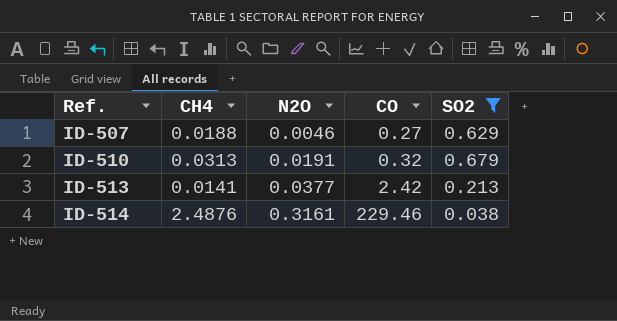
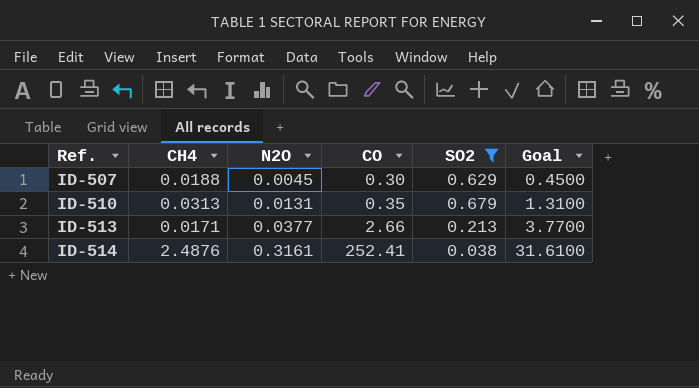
column Goal | formula: none -> [N2O] * 100
ID-507 | N2O: 0.0046 -> 0.0045
ID-507 | CO: 0.27 -> 0.30
ID-510 | N2O: 0.0191 -> 0.0131
ID-510 | CO: 0.32 -> 0.35
ID-513 | CH4: 0.0141 -> 0.0171
ID-513 | CO: 2.42 -> 2.66
ID-514 | CO: 229.46 -> 252.41

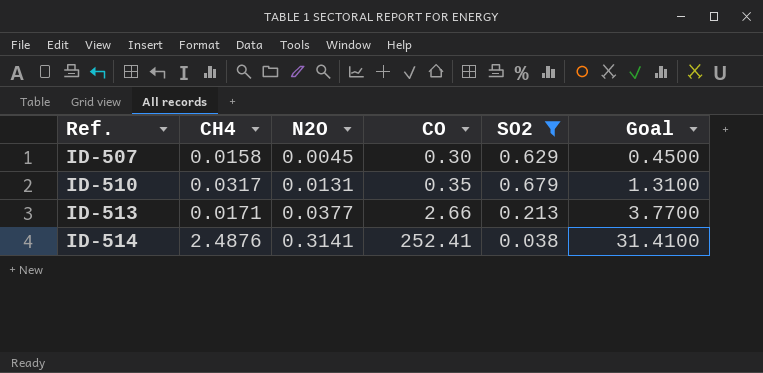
ID-507 | CH4: 0.0188 -> 0.0158
ID-510 | CH4: 0.0313 -> 0.0317
ID-514 | N2O: 0.3161 -> 0.3141
ID-514 | Goal: 31.6100 -> 31.4100

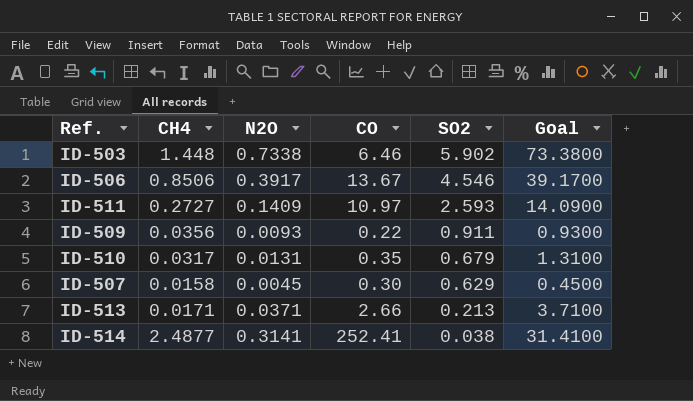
filter: SO2 <= 0.679 -> none
row order: Ref. ascending -> SO2 descending
ID-513 | N2O: 0.0377 -> 0.0371
ID-513 | Goal: 3.7700 -> 3.7100
ID-514 | CH4: 2.4876 -> 2.4877

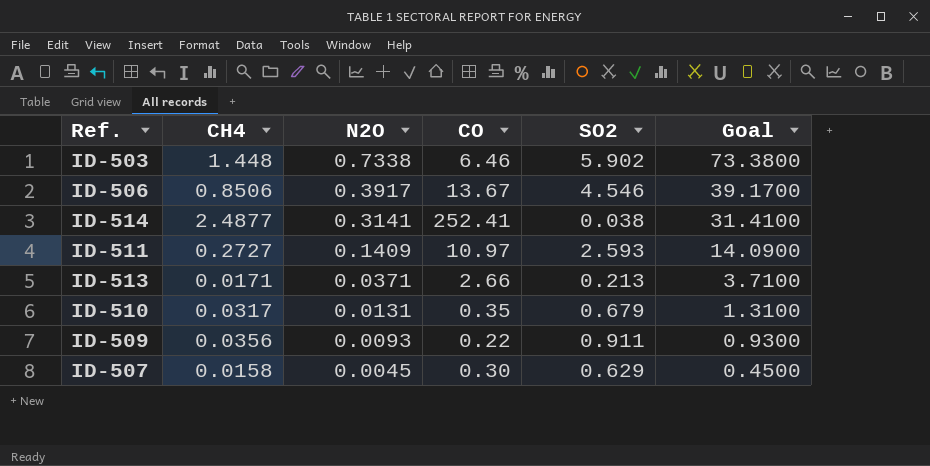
row order: SO2 descending -> N2O descending

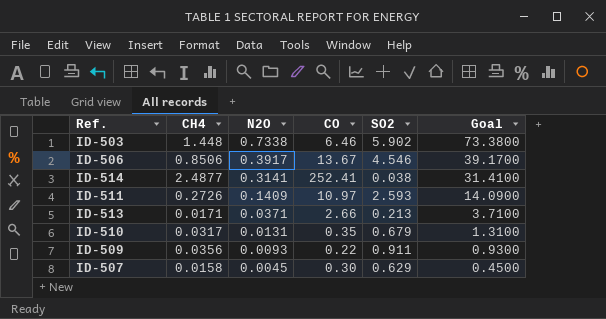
ID-511 | CH4: 0.2727 -> 0.2726

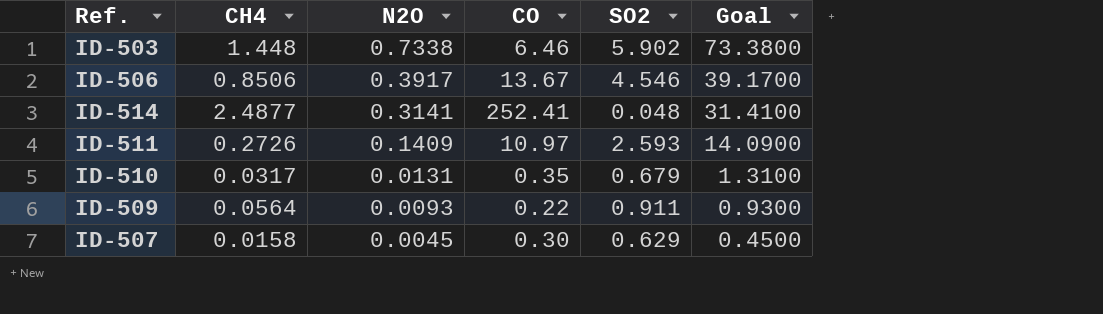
row ID-513: 0.0171 | 0.0371 | 2.66 | 0.213 | 3.7100 -> none
ID-514 | SO2: 0.038 -> 0.048
ID-509 | CH4: 0.0356 -> 0.0564

